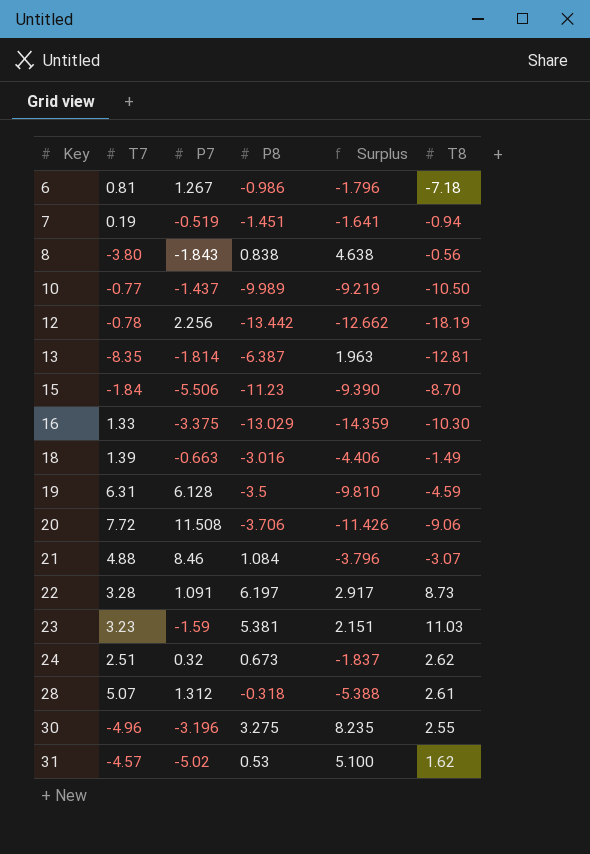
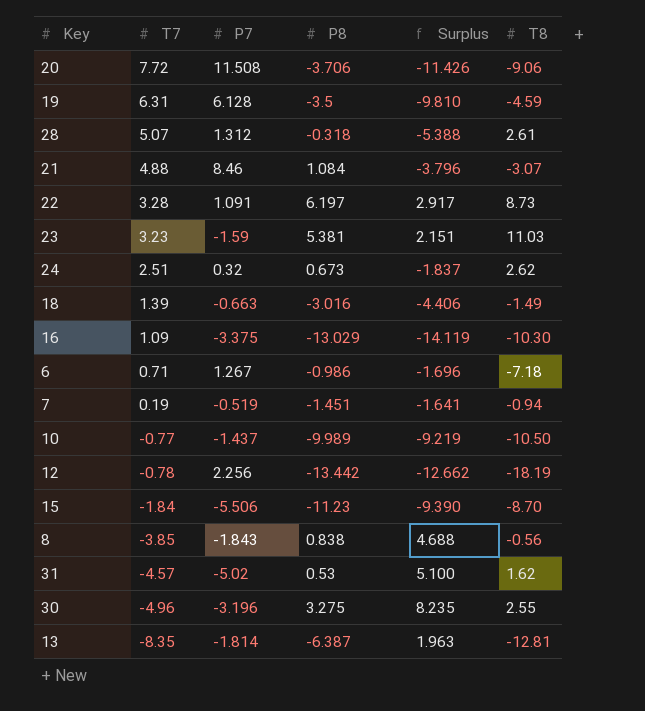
row order: Key ascending -> T7 descending
16 | T7: 1.33 -> 1.09
16 | Surplus: -14.359 -> -14.119
6 | T7: 0.81 -> 0.71
6 | Surplus: -1.796 -> -1.696
8 | T7: -3.80 -> -3.85
8 | Surplus: 4.638 -> 4.688

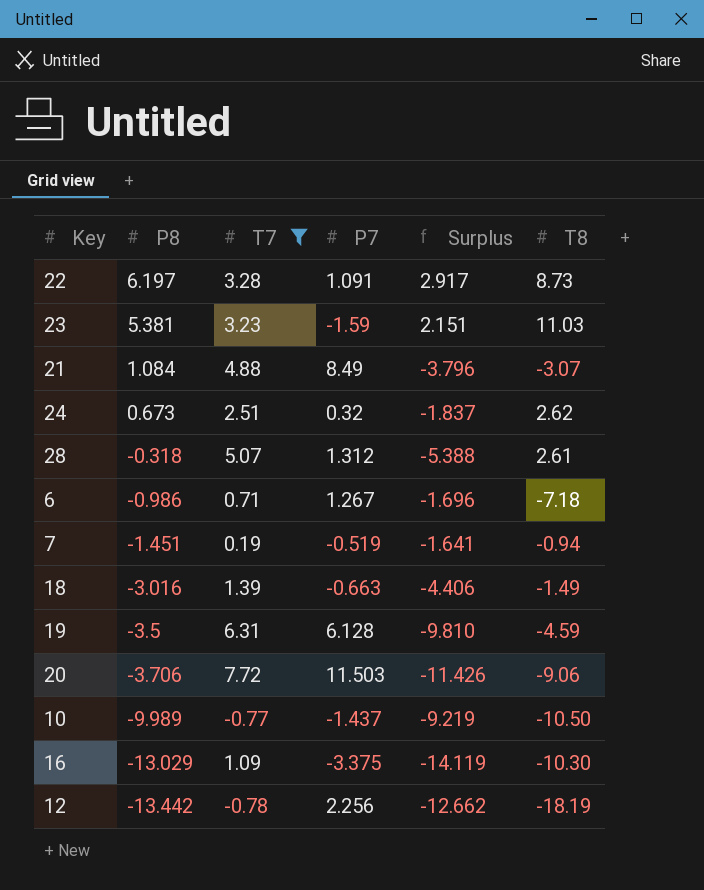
filter: none -> T7 >= -0.78
row order: T7 descending -> P8 descending
column P8 | position: 4 -> 2
21 | P7: 8.46 -> 8.49
20 | P7: 11.508 -> 11.503

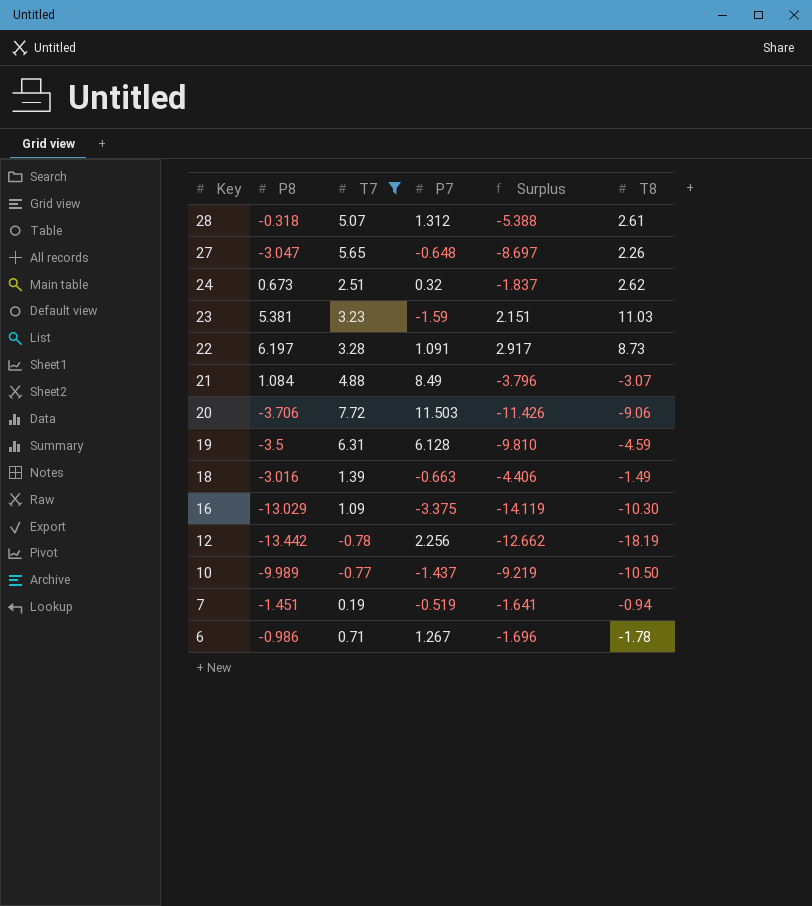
row order: P8 descending -> Key descending
row 27: none -> -3.047 | 5.65 | -0.648 | -8.697 | 2.26
6 | T8: -7.18 -> -1.78

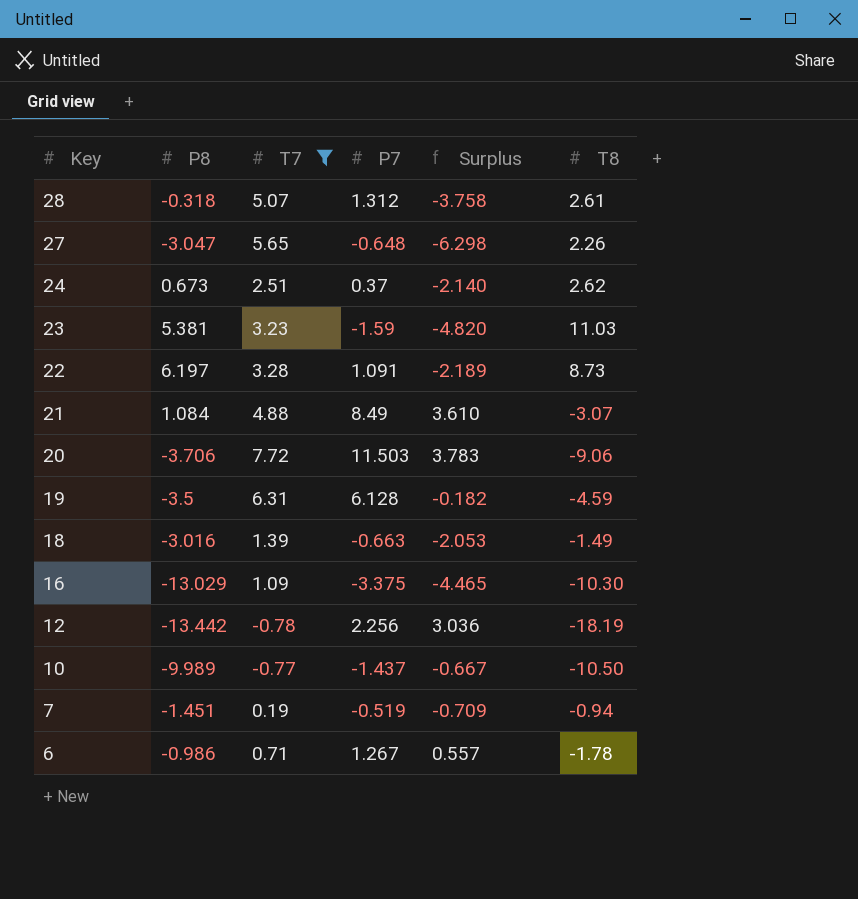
column Surplus | formula: [P8] - [T7] -> [P7] - [T7]
24 | P7: 0.32 -> 0.37

